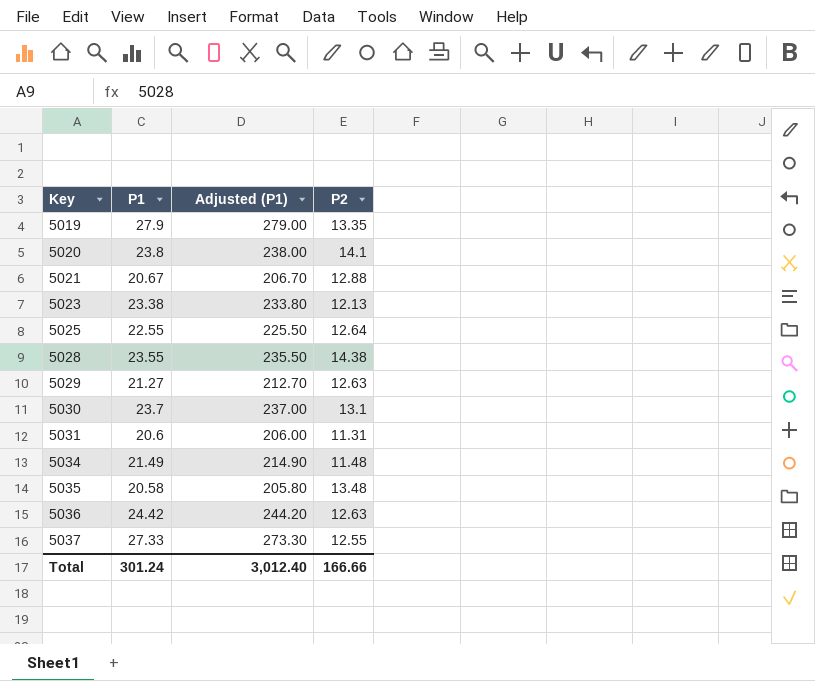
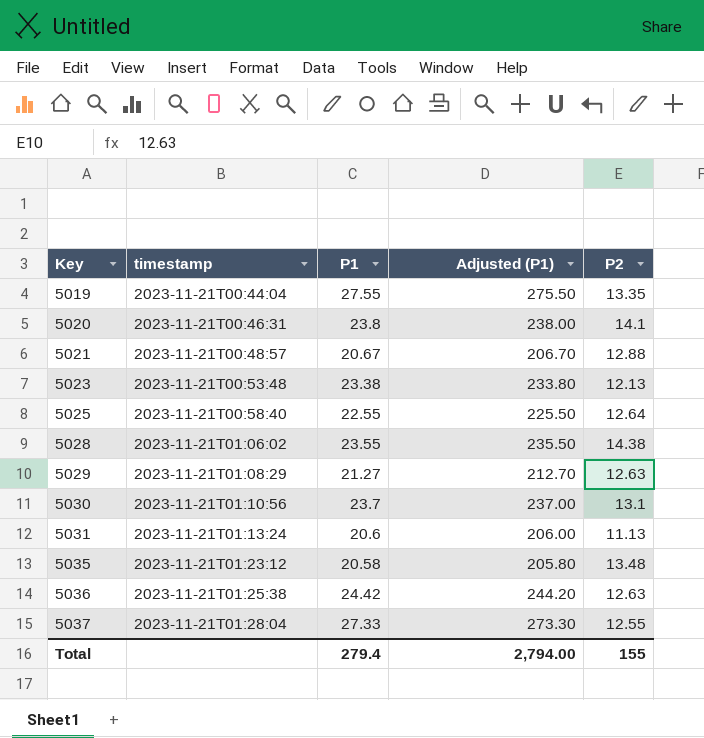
column timestamp | position: none -> 2
row 5034: 21.49 | 214.90 | 11.48 -> none
5019 | P1: 27.9 -> 27.55
5019 | Adjusted (P1): 279.00 -> 275.50
5031 | P2: 11.31 -> 11.13
Total | P1: 301.24 -> 279.4
Total | Adjusted (P1): 3,012.40 -> 2,794.00
Total | P2: 166.66 -> 155

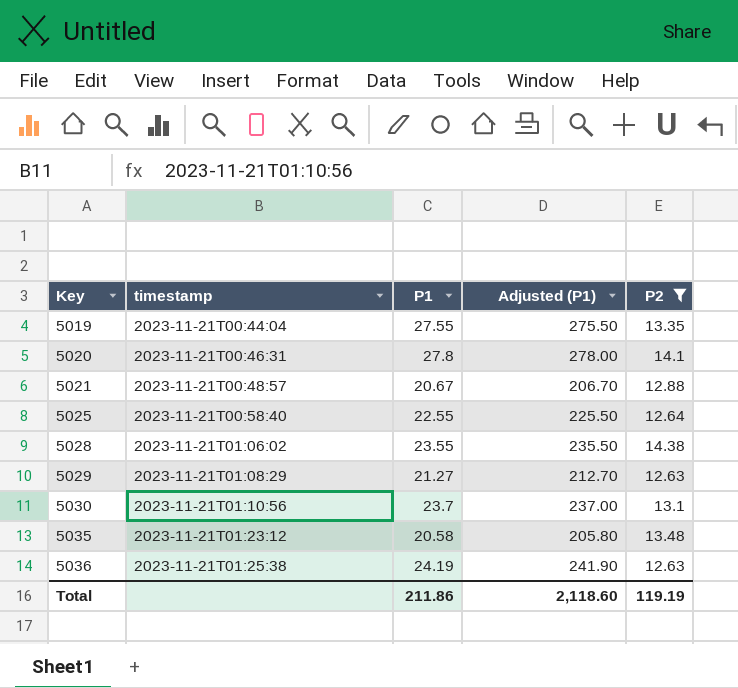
filter: none -> P2 >= 12.63
5020 | P1: 23.8 -> 27.8
5020 | Adjusted (P1): 238.00 -> 278.00
5036 | P1: 24.42 -> 24.19
5036 | Adjusted (P1): 244.20 -> 241.90
Total | P1: 279.4 -> 211.86
Total | Adjusted (P1): 2,794.00 -> 2,118.60
Total | P2: 155 -> 119.19

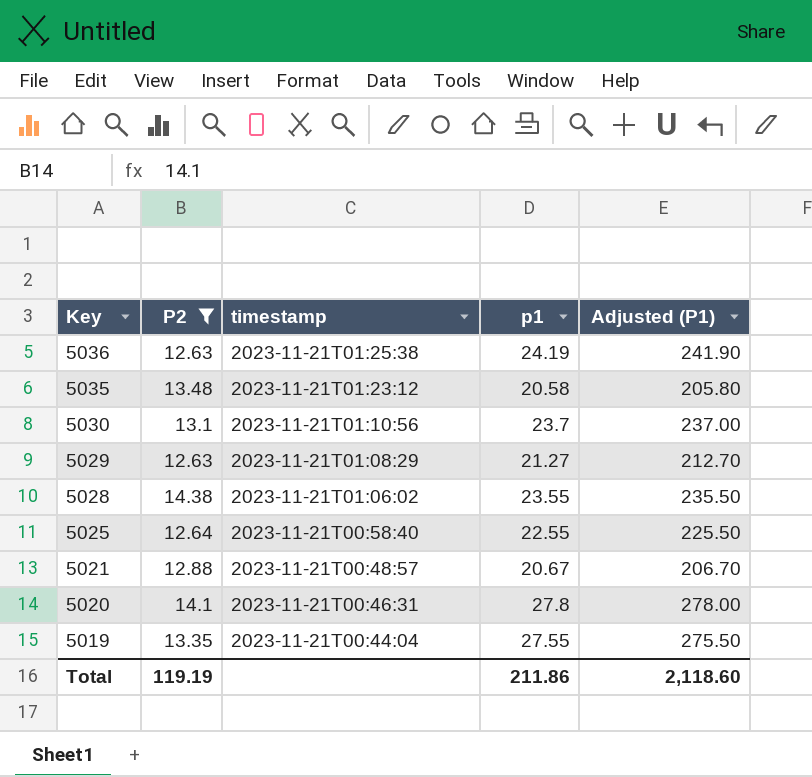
row order: Key ascending -> Key descending
column P2 | position: 5 -> 2
column name: P1 -> p1

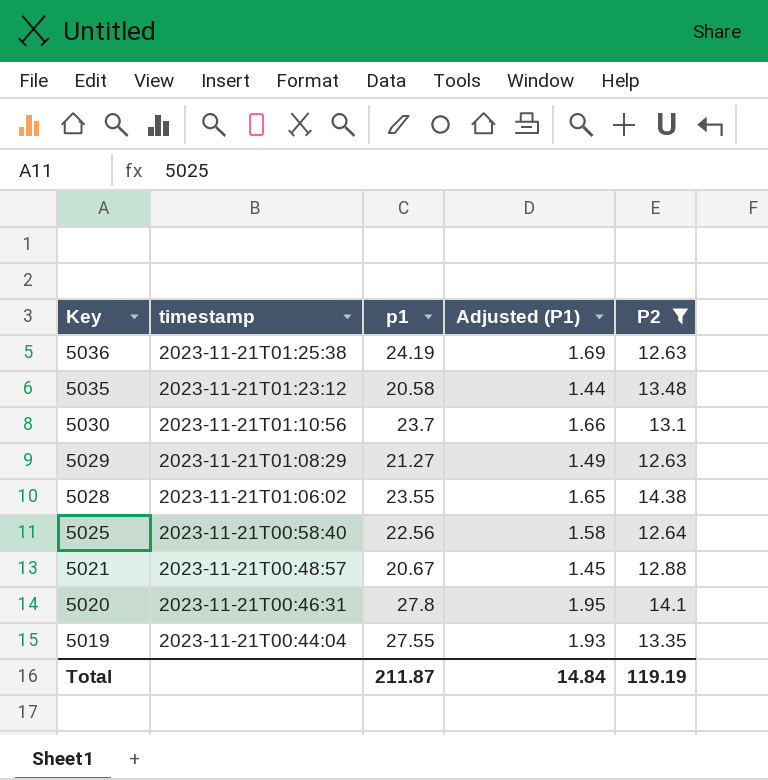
column Adjusted (P1) | formula: [p1] * 10 -> [p1] * 0.07
column P2 | position: 2 -> 5
5025 | p1: 22.55 -> 22.56
Total | p1: 211.86 -> 211.87
Total | Adjusted (P1): 2,118.60 -> 14.84

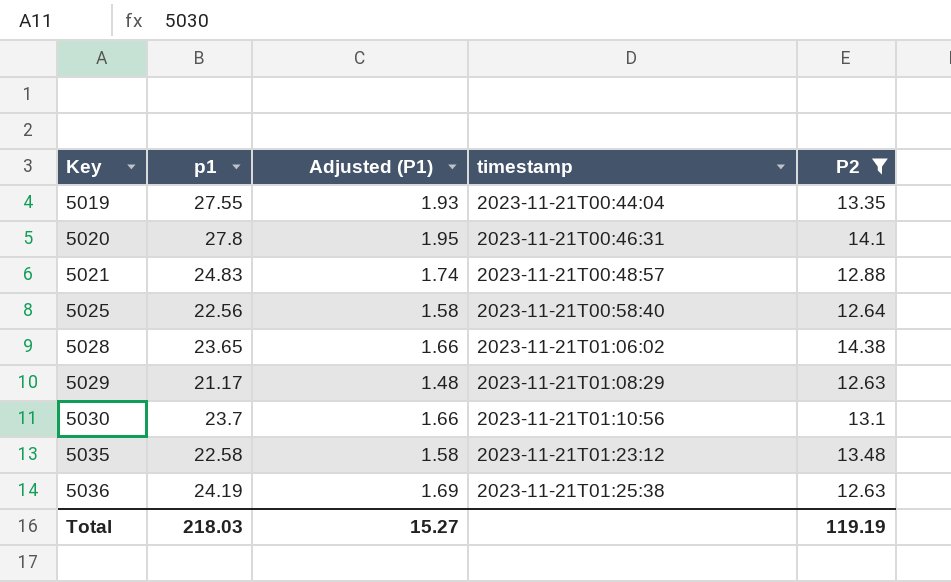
row order: Key descending -> Key ascending
column timestamp | position: 2 -> 4
5021 | p1: 20.67 -> 24.83
5021 | Adjusted (P1): 1.45 -> 1.74
5028 | p1: 23.55 -> 23.65
5028 | Adjusted (P1): 1.65 -> 1.66
5029 | p1: 21.27 -> 21.17
5029 | Adjusted (P1): 1.49 -> 1.48
5035 | p1: 20.58 -> 22.58
5035 | Adjusted (P1): 1.44 -> 1.58
Total | p1: 211.87 -> 218.03
Total | Adjusted (P1): 14.84 -> 15.27

